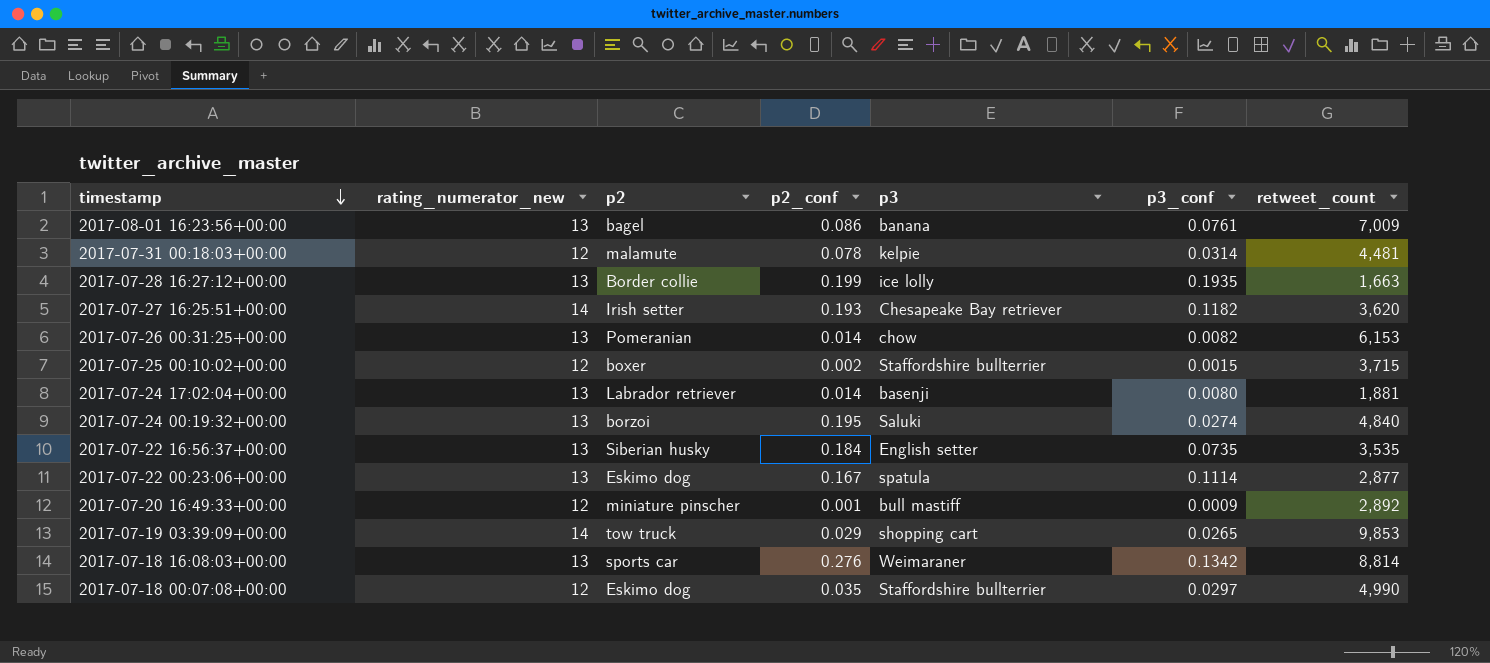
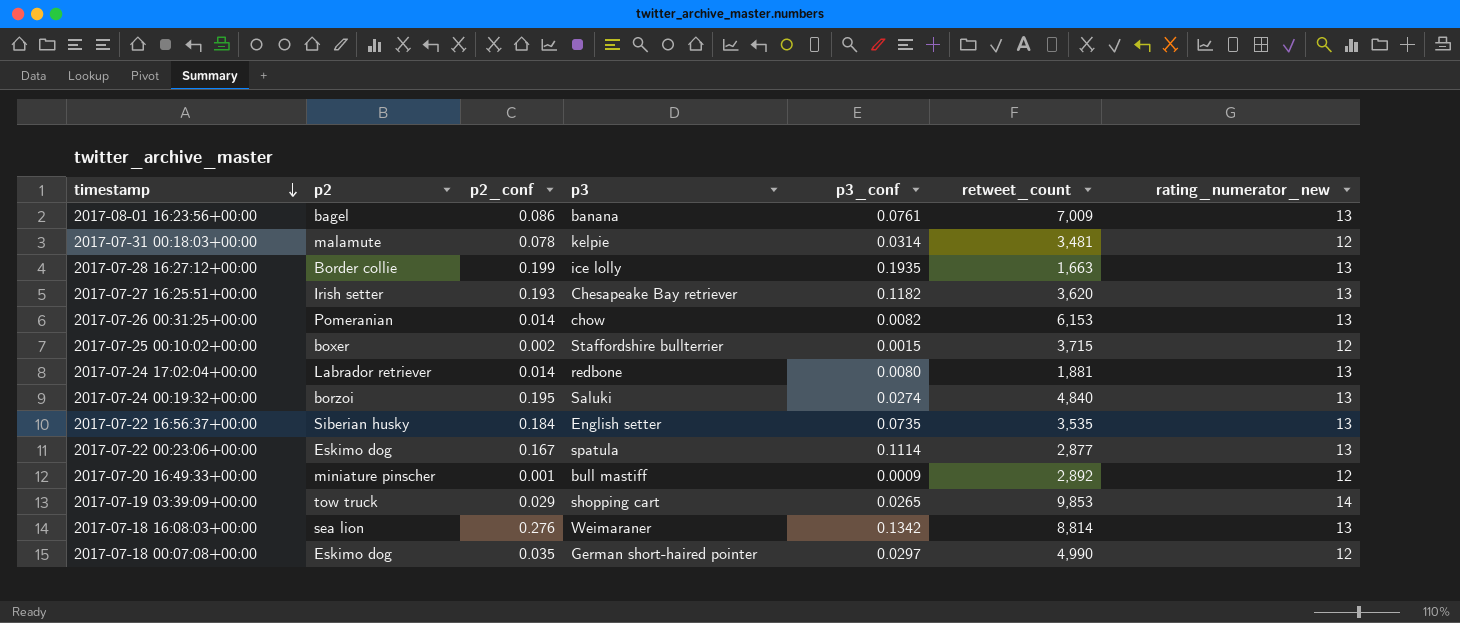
column rating_numerator_new | position: 2 -> 7
2017-07-31 00:18:03+00:00 | retweet_count: 4,481 -> 3,481
2017-07-27 16:25:51+00:00 | rating_numerator_new: 14 -> 13
2017-07-24 17:02:04+00:00 | p3: basenji -> redbone
2017-07-18 16:08:03+00:00 | p2: sports car -> sea lion
2017-07-18 00:07:08+00:00 | p3: Staffordshire bullterrier -> German short-haired pointer

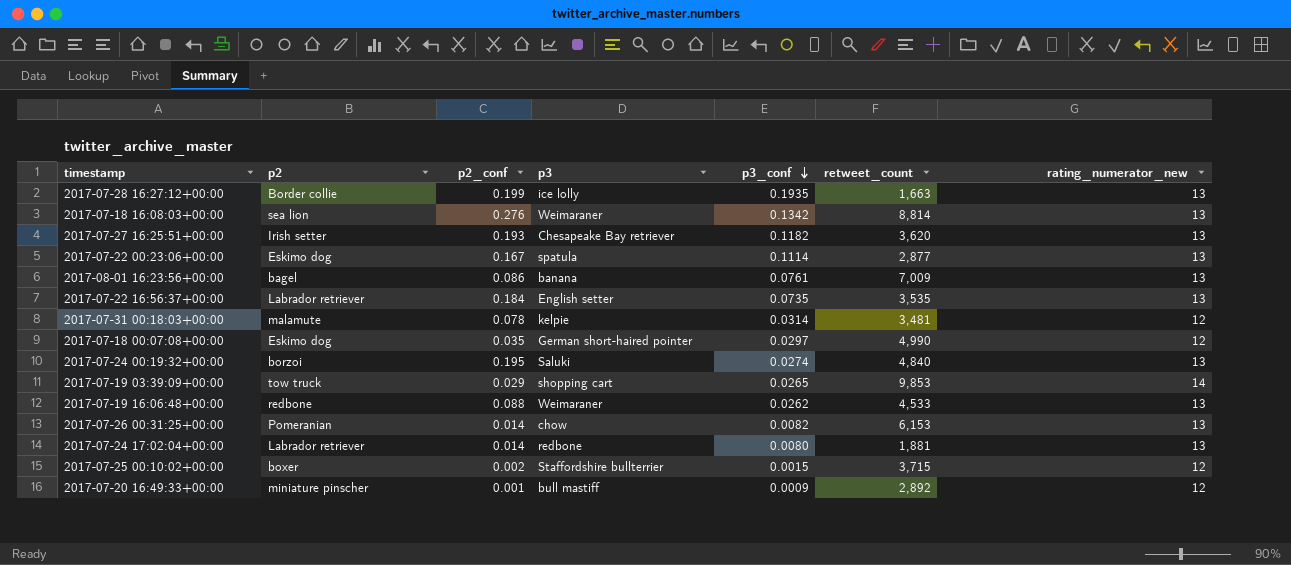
row order: timestamp descending -> p3_conf descending
2017-07-22 16:56:37+00:00 | p2: Siberian husky -> Labrador retriever
row 2017-07-19 16:06:48+00:00: none -> redbone | 0.088 | Weimaraner | 0.0262 | 4,533 | 13

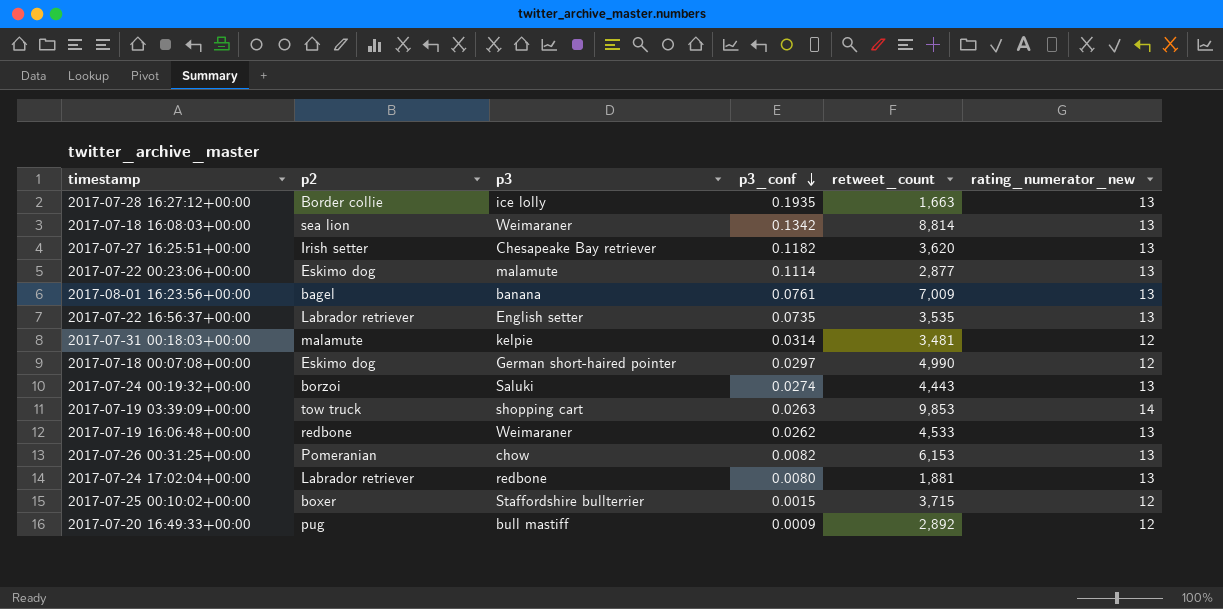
column p2_conf | position: 3 -> none
2017-07-22 00:23:06+00:00 | p3: spatula -> malamute
2017-07-24 00:19:32+00:00 | retweet_count: 4,840 -> 4,443
2017-07-19 03:39:09+00:00 | p3_conf: 0.0265 -> 0.0263
2017-07-20 16:49:33+00:00 | p2: miniature pinscher -> pug

